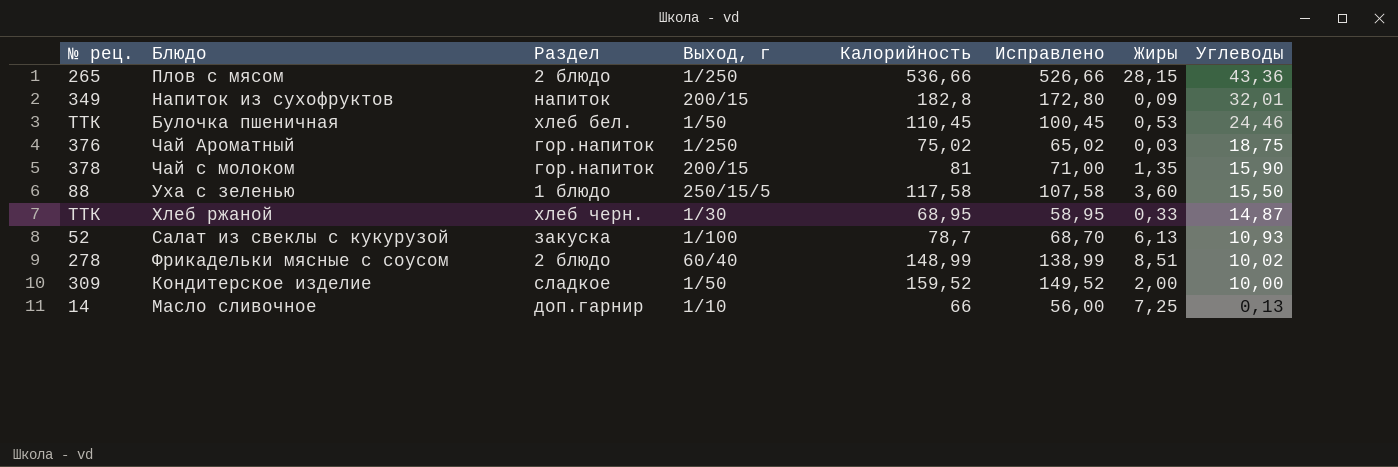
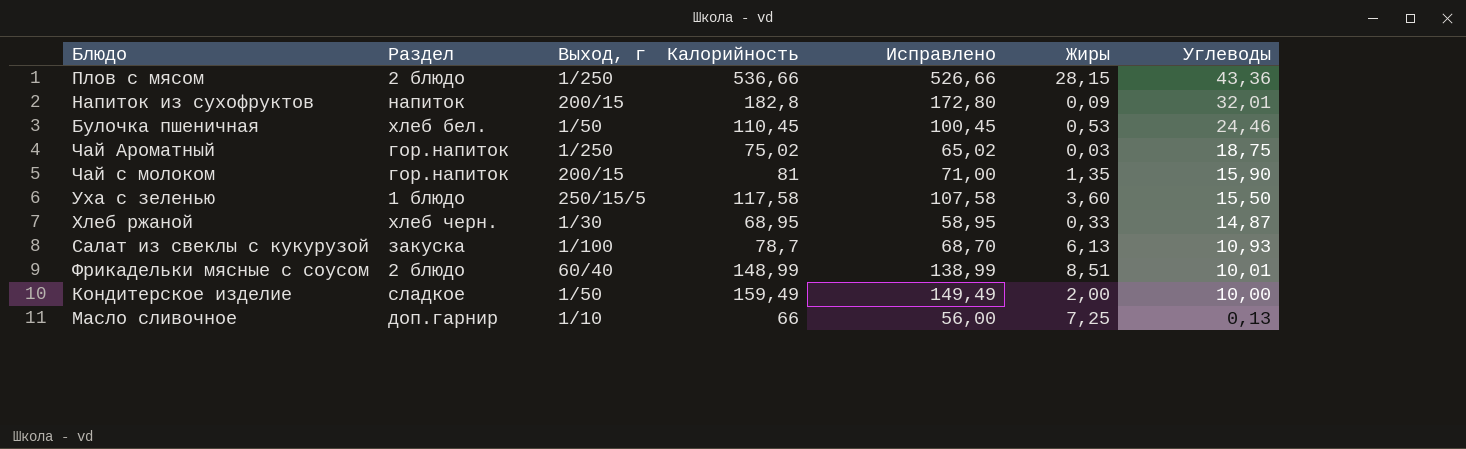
column № рец. | position: 1 -> none
Фрикадельки мясные с соусом | Углеводы: 10,02 -> 10,01
Кондитерское изделие | Калорийность: 159,52 -> 159,49
Кондитерское изделие | Исправлено: 149,52 -> 149,49

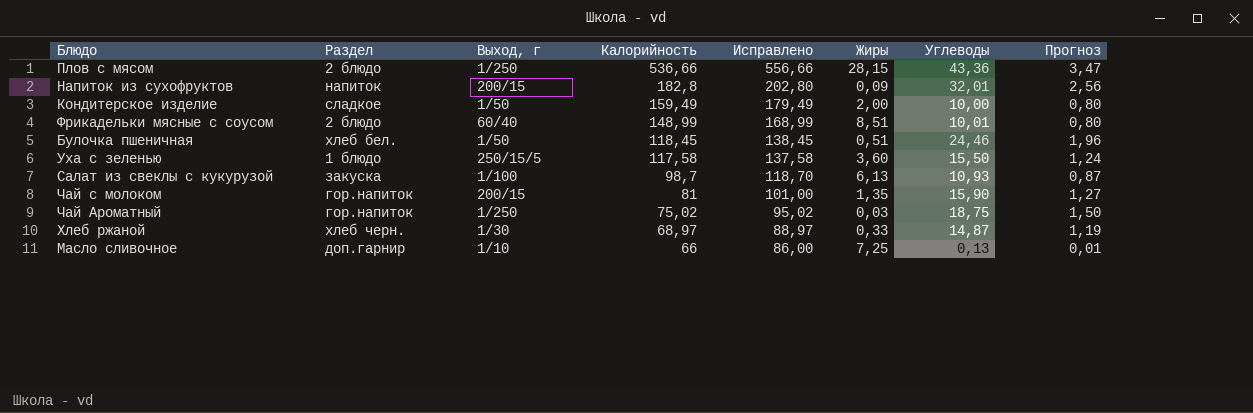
row order: Углеводы descending -> Калорийность descending
column Исправлено | formula: [Калорийность] - 10 -> [Калорийность] + 20
column Прогноз | formula: none -> [Углеводы] * 0,08
Булочка пшеничная | Калорийность: 110,45 -> 118,45
Булочка пшеничная | Жиры: 0,53 -> 0,51
Салат из свеклы с кукурузой | Калорийность: 78,7 -> 98,7
Хлеб ржаной | Калорийность: 68,95 -> 68,97

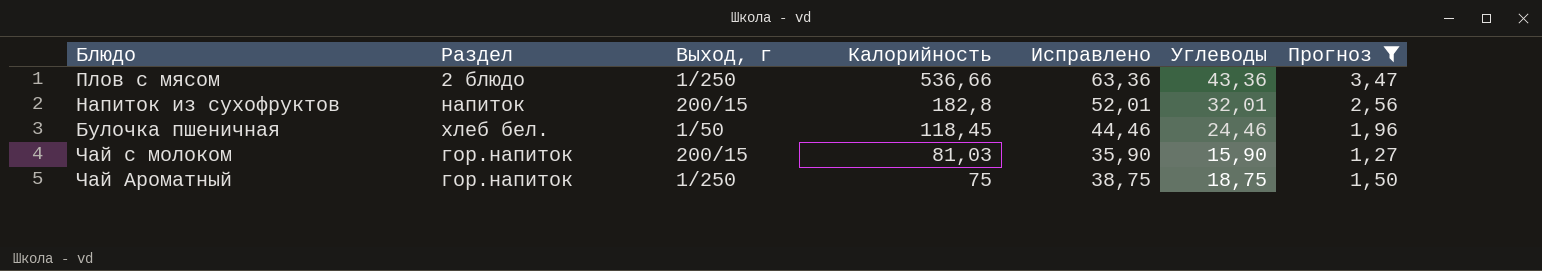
filter: none -> Прогноз >= 1,27
column Жиры | position: 6 -> none
column Исправлено | formula: [Калорийность] + 20 -> [Углеводы] + 20
Чай с молоком | Калорийность: 81 -> 81,03
Чай Ароматный | Калорийность: 75,02 -> 75

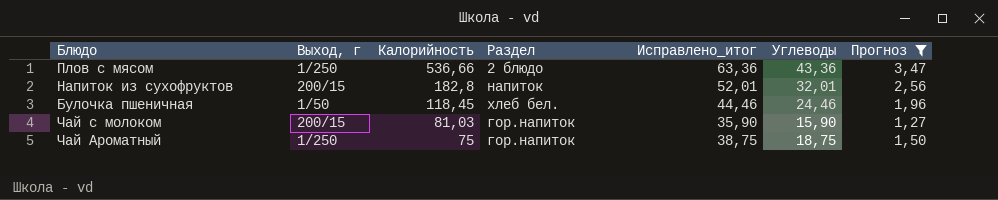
column Раздел | position: 2 -> 4
column name: Исправлено -> Исправлено_итог

